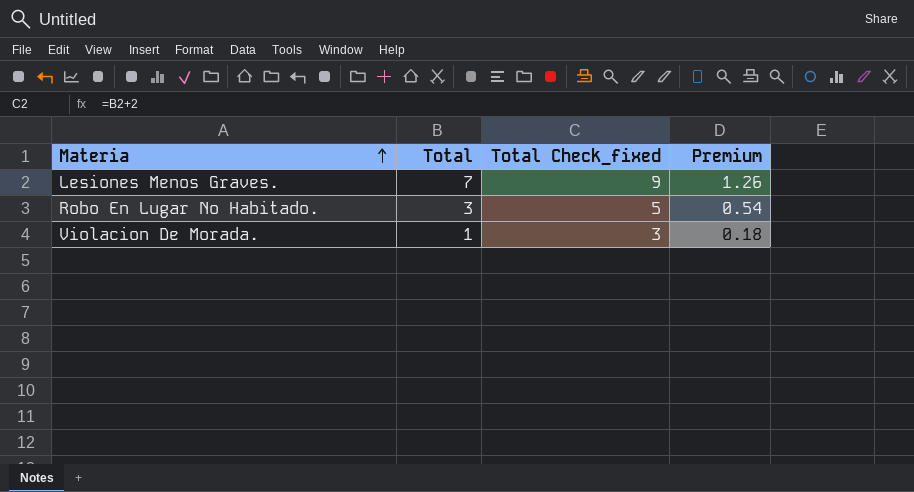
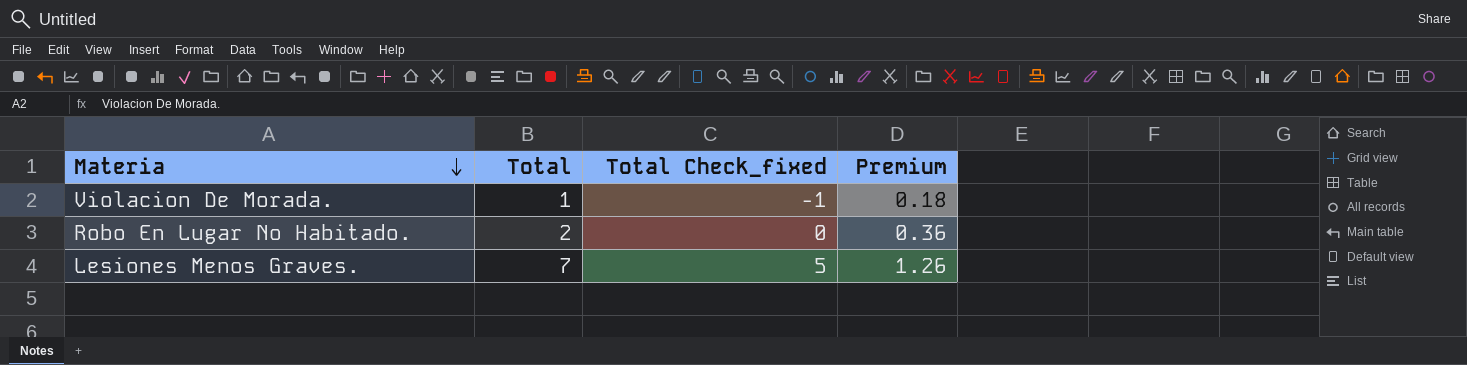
row order: Materia ascending -> Materia descending
column Total Check_fixed | formula: [Total] + 2 -> [Total] - 2
Robo En Lugar No Habitado. | Total: 3 -> 2
Robo En Lugar No Habitado. | Premium: 0.54 -> 0.36

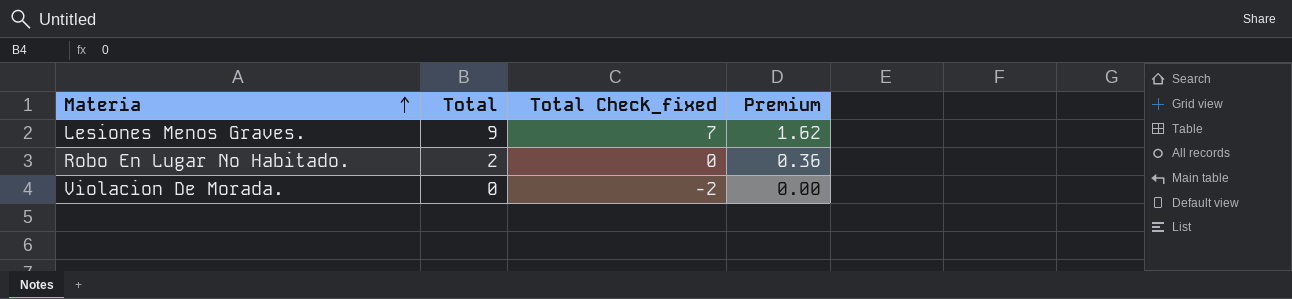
row order: Materia descending -> Materia ascending
Lesiones Menos Graves. | Total: 7 -> 9
Lesiones Menos Graves. | Total Check_fixed: 5 -> 7
Lesiones Menos Graves. | Premium: 1.26 -> 1.62
Violacion De Morada. | Total: 1 -> 0
Violacion De Morada. | Total Check_fixed: -1 -> -2
Violacion De Morada. | Premium: 0.18 -> 0.00

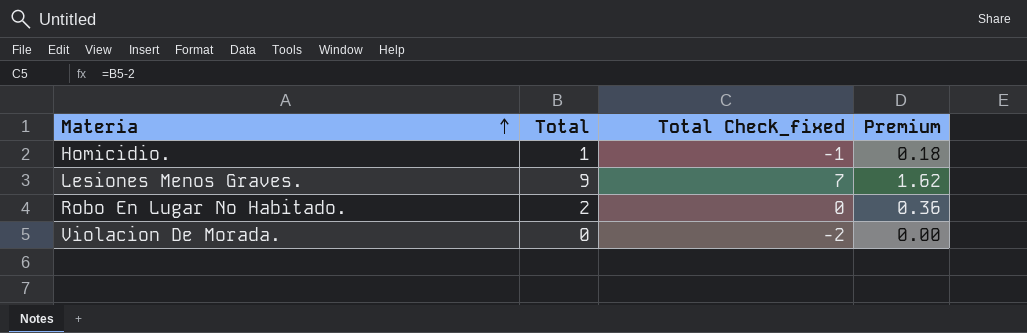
row Homicidio.: none -> 1 | -1 | 0.18

